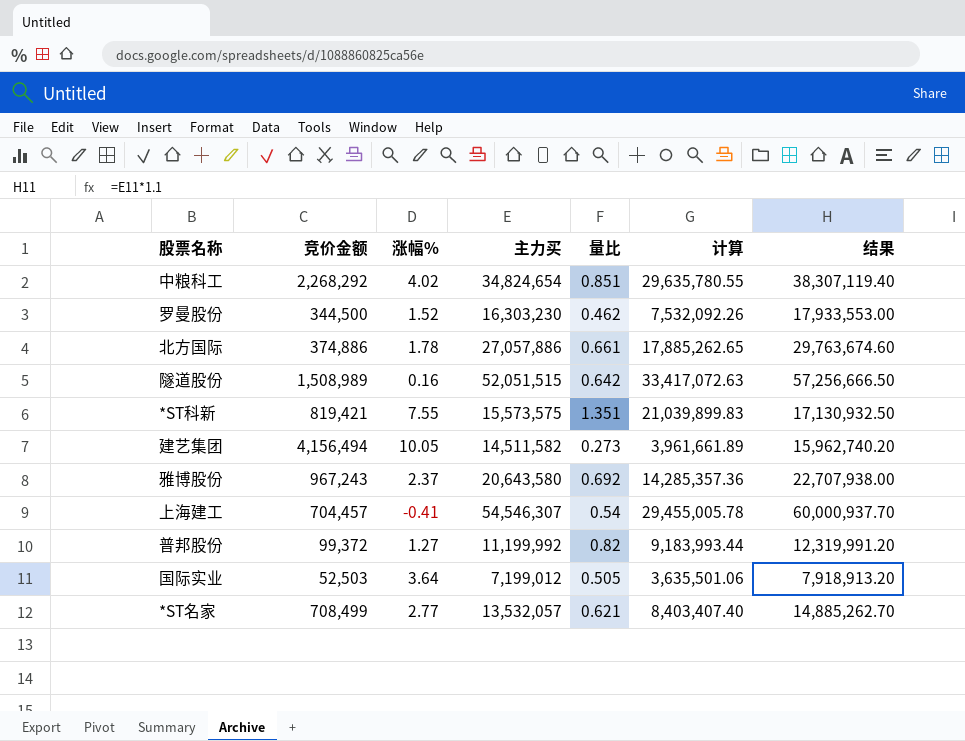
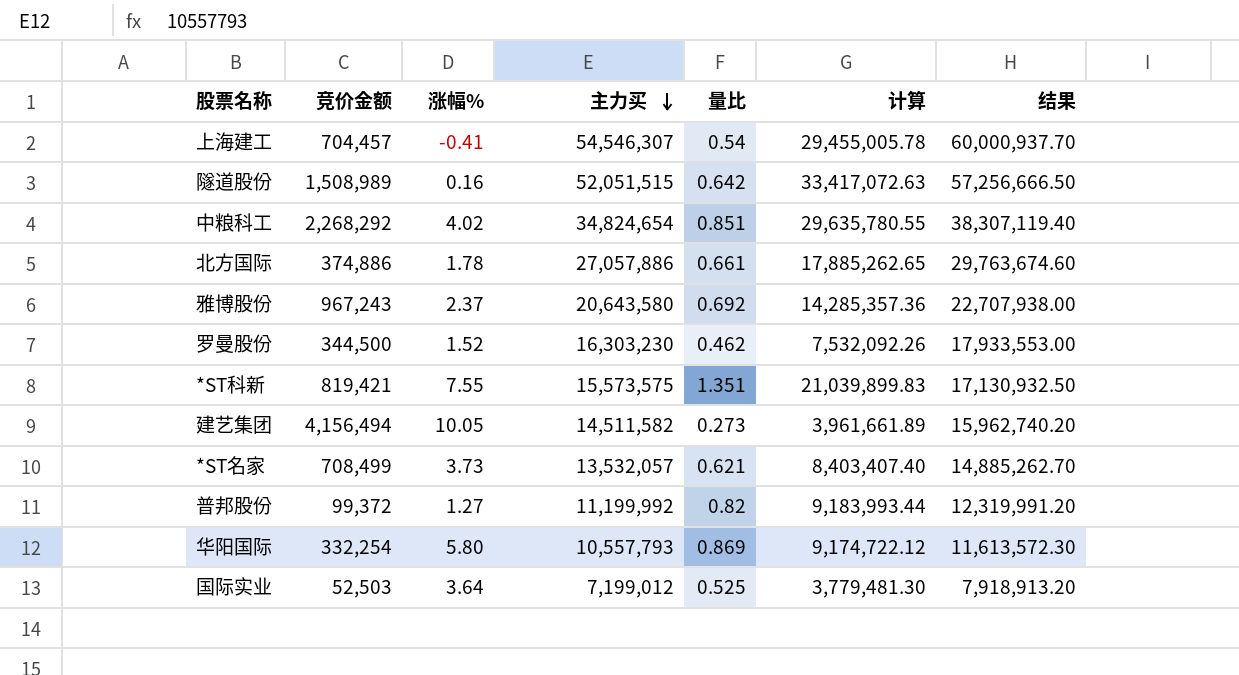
row order: none -> 主力买 descending
*ST名家 | 涨幅%: 2.77 -> 3.73
row 华阳国际: none -> 332,254 | 5.80 | 10,557,793 | 0.869 | 9,174,722.12 | 11,613,572.30
国际实业 | 量比: 0.505 -> 0.525
国际实业 | 计算: 3,635,501.06 -> 3,779,481.30

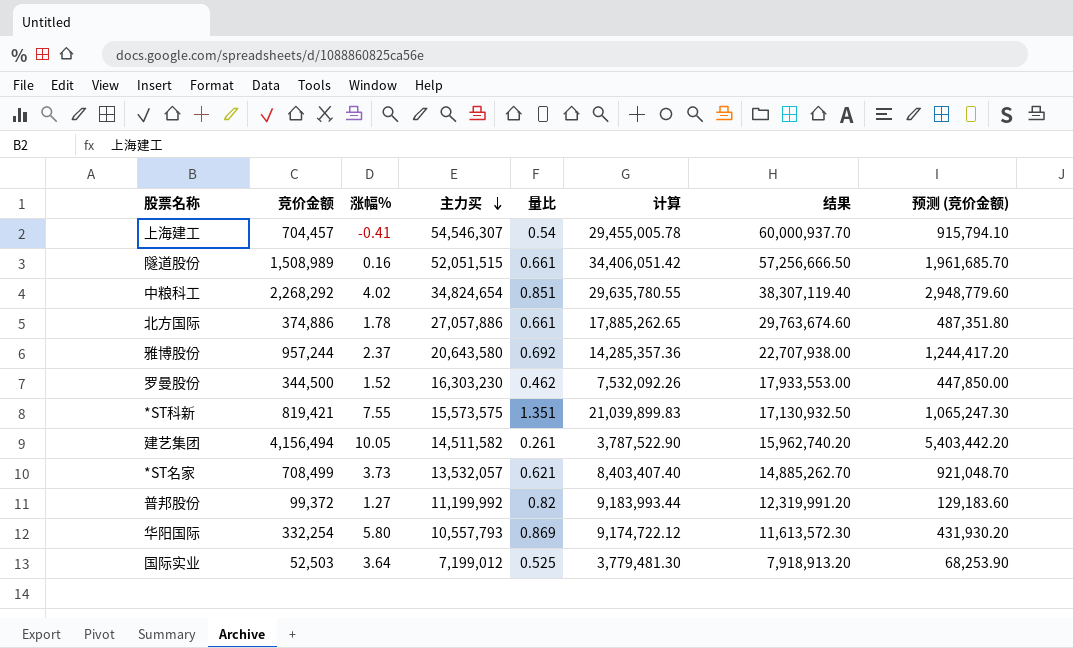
column 预测 (竞价金额) | formula: none -> [竞价金额] * 1.3
隧道股份 | 量比: 0.642 -> 0.661
隧道股份 | 计算: 33,417,072.63 -> 34,406,051.42
雅博股份 | 竞价金额: 967,243 -> 957,244
建艺集团 | 量比: 0.273 -> 0.261
建艺集团 | 计算: 3,961,661.89 -> 3,787,522.90

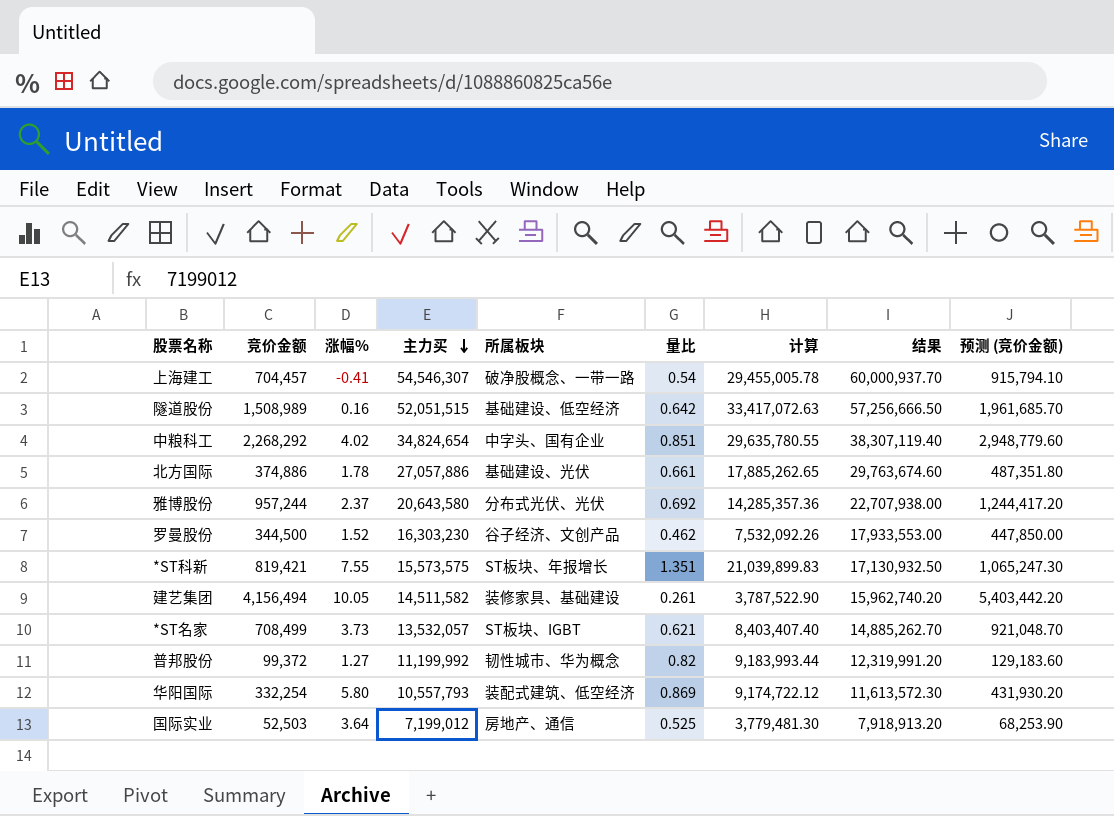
column 所属板块 | position: none -> 5
隧道股份 | 量比: 0.661 -> 0.642
隧道股份 | 计算: 34,406,051.42 -> 33,417,072.63

